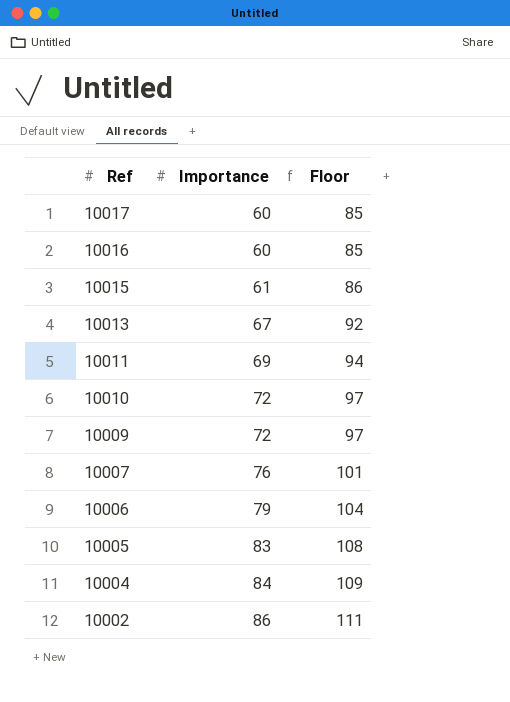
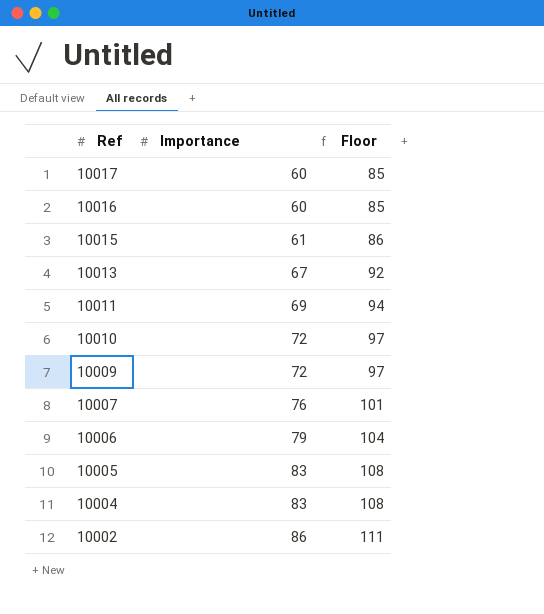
10004 | Importance: 84 -> 83
10004 | Floor: 109 -> 108

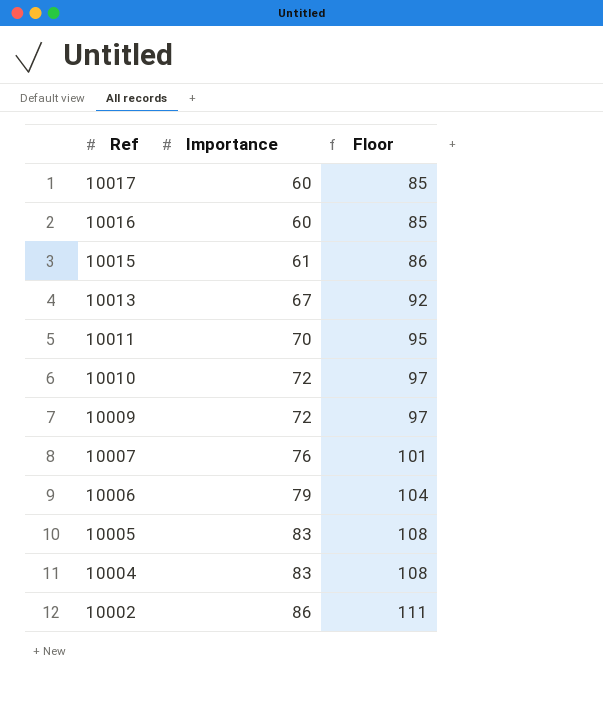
10011 | Importance: 69 -> 70
10011 | Floor: 94 -> 95

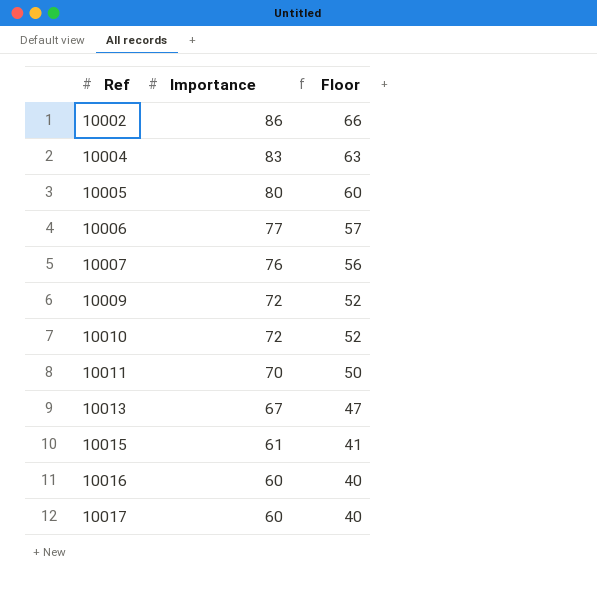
row order: Ref descending -> Ref ascending
column Floor | formula: [Importance] + 25 -> [Importance] - 20
10005 | Importance: 83 -> 80
10006 | Importance: 79 -> 77

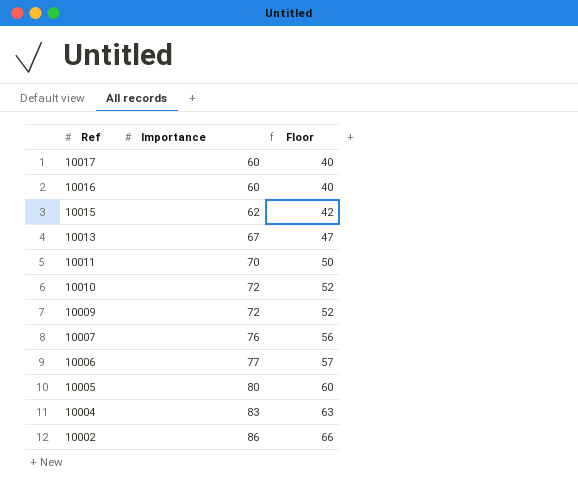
row order: Ref ascending -> Ref descending
10015 | Importance: 61 -> 62
10015 | Floor: 41 -> 42

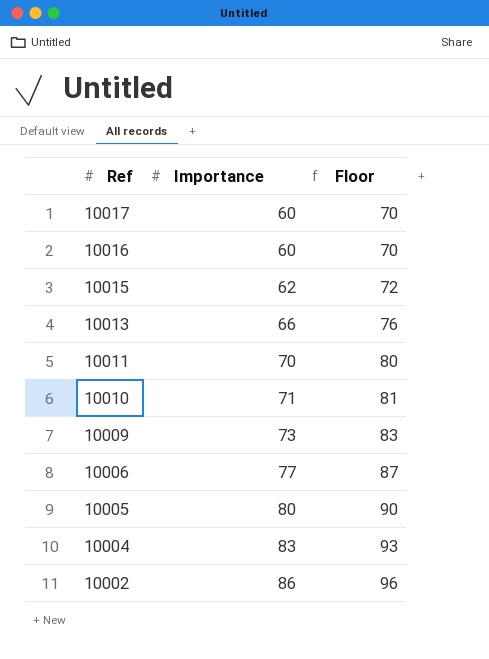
column Floor | formula: [Importance] - 20 -> [Importance] + 10
row 10007: 76 | 56 -> none
10013 | Importance: 67 -> 66
10010 | Importance: 72 -> 71
10009 | Importance: 72 -> 73

